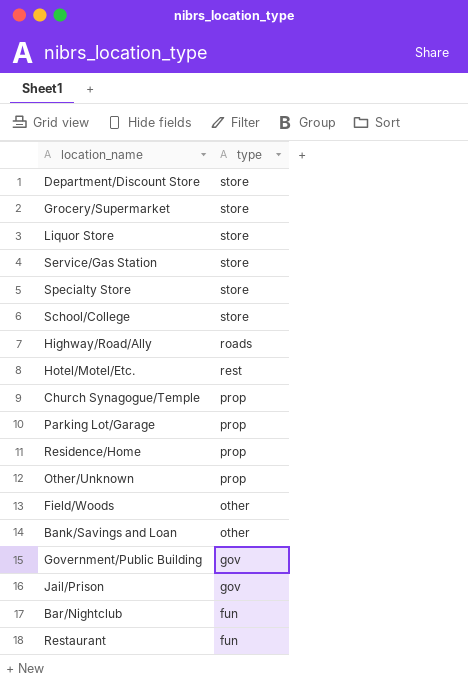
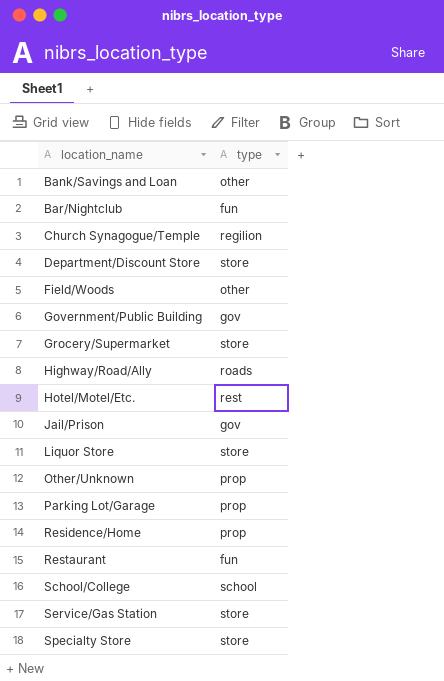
row order: type descending -> location_name ascending
Church Synagogue/Temple | type: prop -> regilion
School/College | type: store -> school

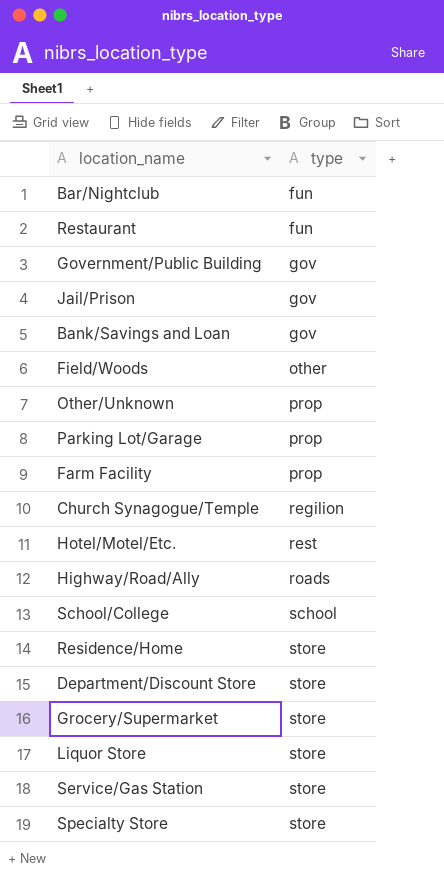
row order: location_name ascending -> type ascending
Bank/Savings and Loan | type: other -> gov
row Farm Facility: none -> prop
Residence/Home | type: prop -> store

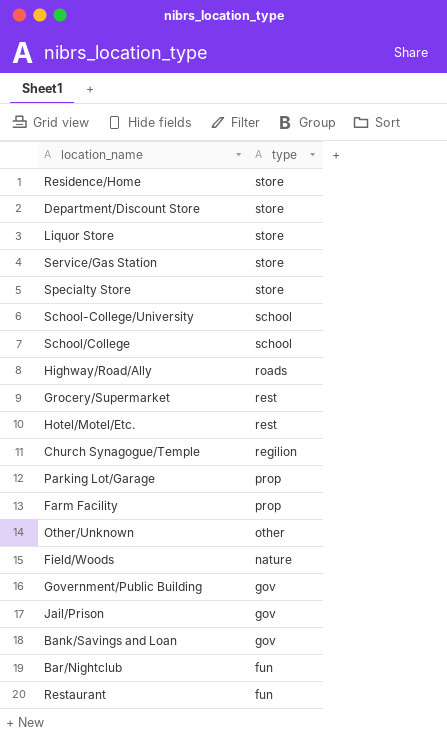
row order: type ascending -> type descending
row School-College/University: none -> school
Grocery/Supermarket | type: store -> rest
Other/Unknown | type: prop -> other
Field/Woods | type: other -> nature

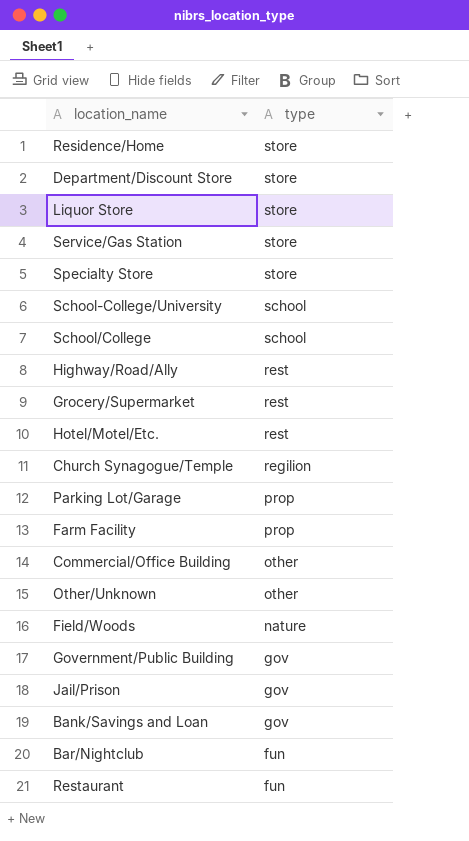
Highway/Road/Ally | type: roads -> rest
row Commercial/Office Building: none -> other

